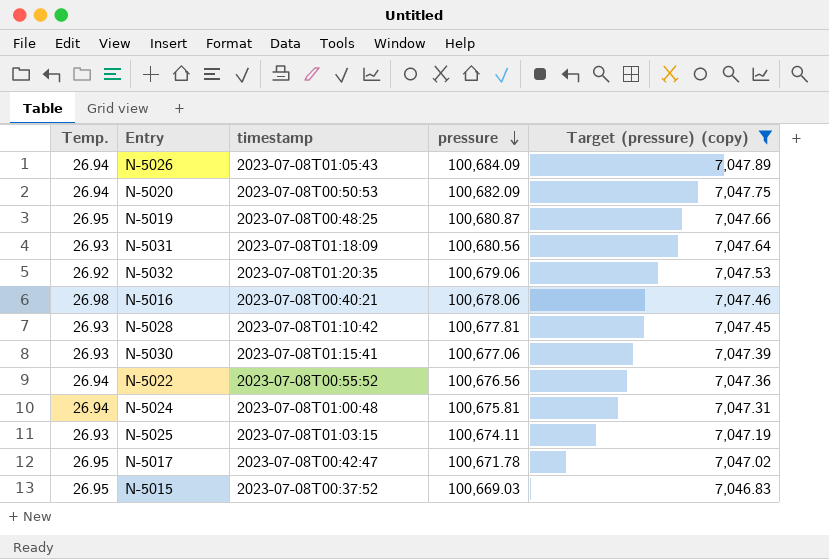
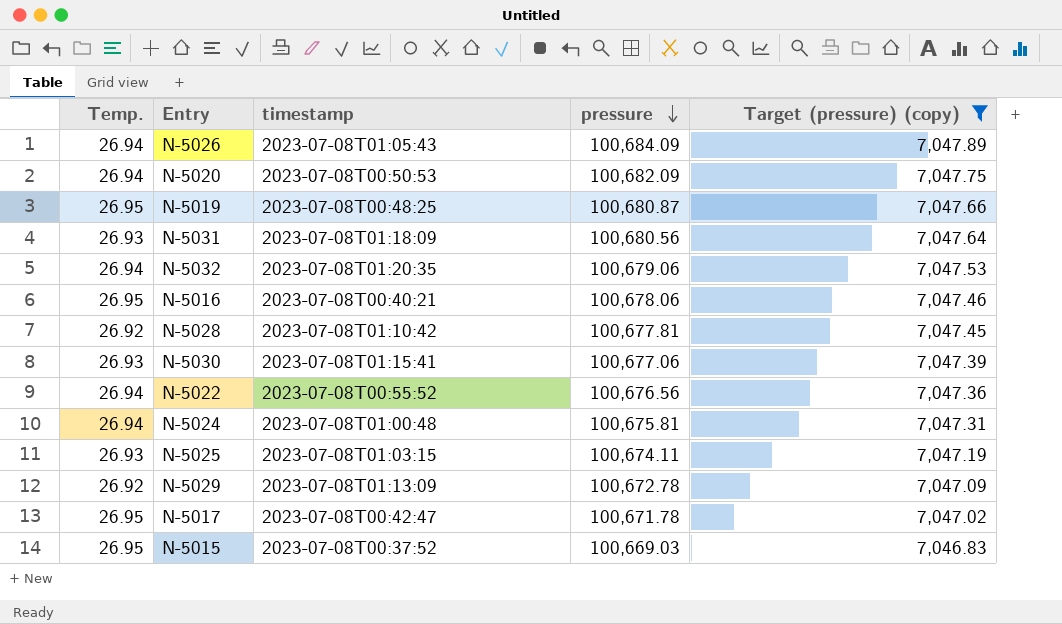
N-5032 | Temp.: 26.92 -> 26.94
N-5016 | Temp.: 26.98 -> 26.95
N-5028 | Temp.: 26.93 -> 26.92
row N-5029: none -> 26.92 | 2023-07-08T01:13:09 | 100,672.78 | 7,047.09

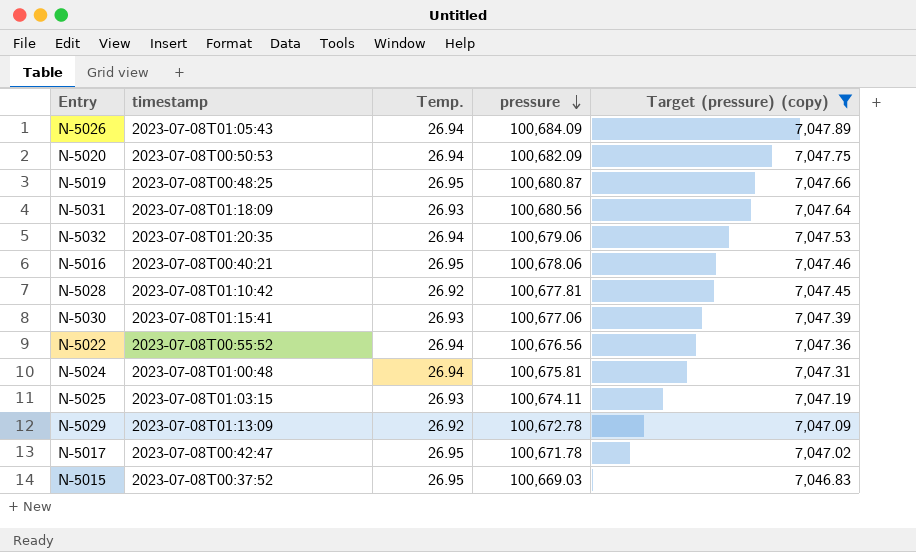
column Temp. | position: 1 -> 3

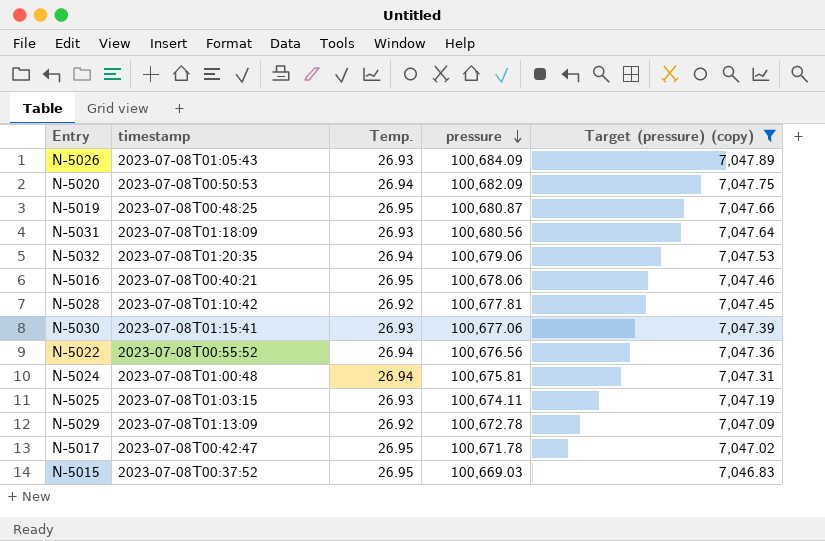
N-5026 | Temp.: 26.94 -> 26.93

